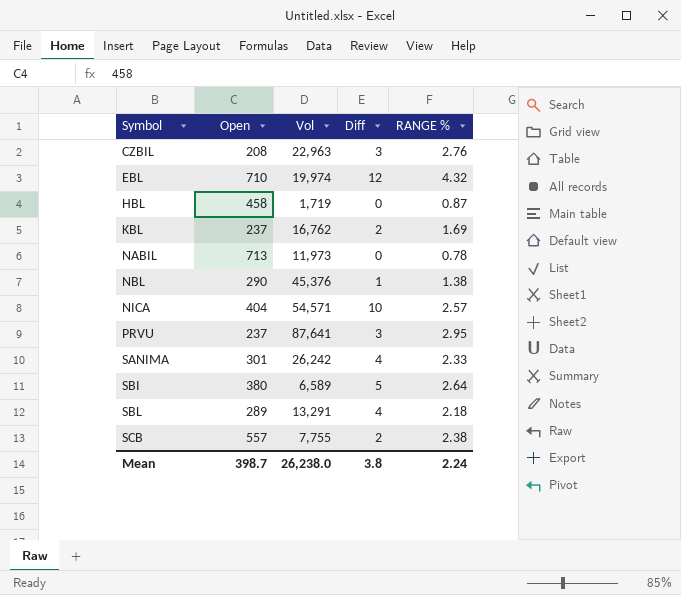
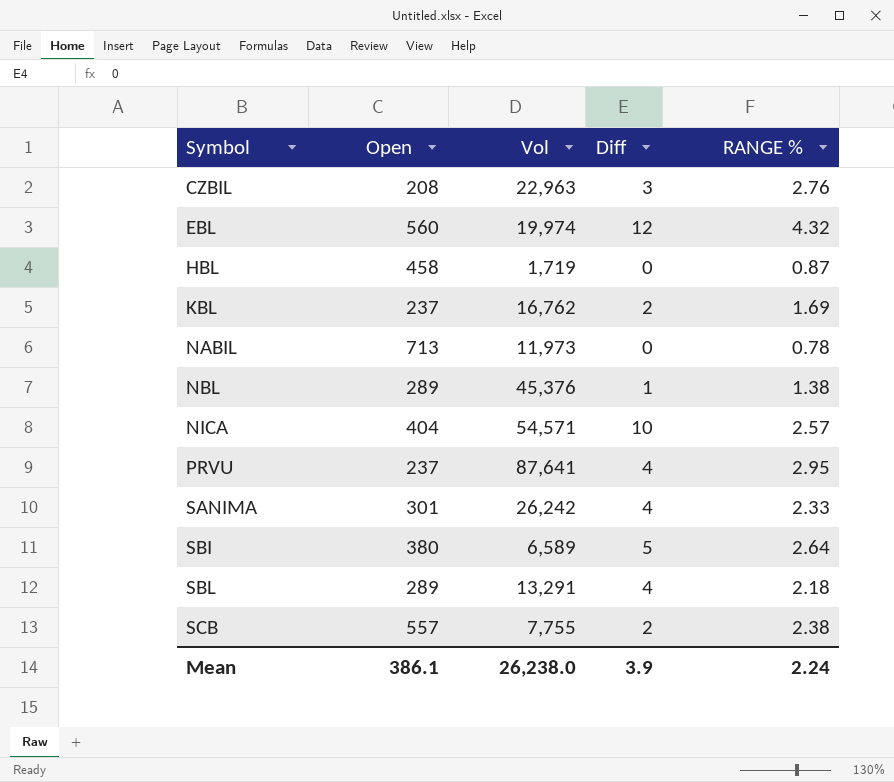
EBL | Open: 710 -> 560
NBL | Open: 290 -> 289
PRVU | Diff: 3 -> 4
Mean | Open: 398.7 -> 386.1
Mean | Diff: 3.8 -> 3.9

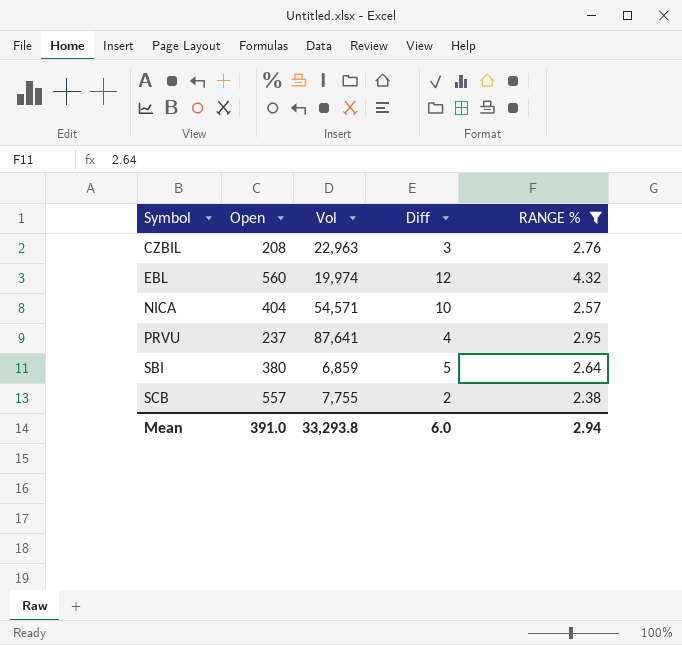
filter: none -> RANGE % >= 2.38
SBI | Vol: 6,589 -> 6,859
Mean | Open: 386.1 -> 391.0
Mean | Vol: 26,238.0 -> 33,293.8
Mean | Diff: 3.9 -> 6.0
Mean | RANGE %: 2.24 -> 2.94

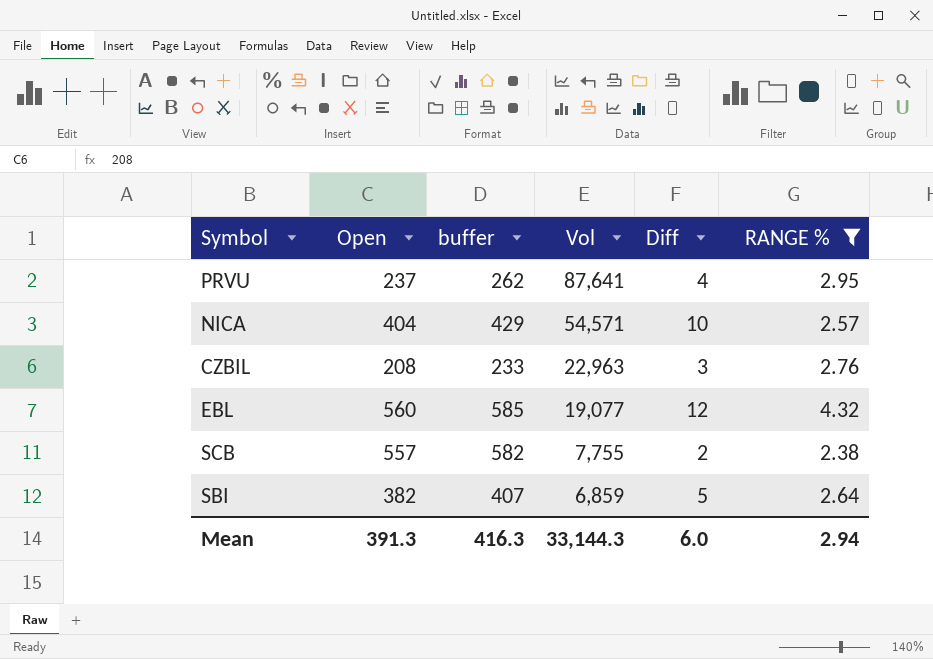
row order: Symbol ascending -> Vol descending
column buffer | formula: none -> [Open] + 25
EBL | Vol: 19,974 -> 19,077
SBI | Open: 380 -> 382
Mean | Open: 391.0 -> 391.3
Mean | Vol: 33,293.8 -> 33,144.3

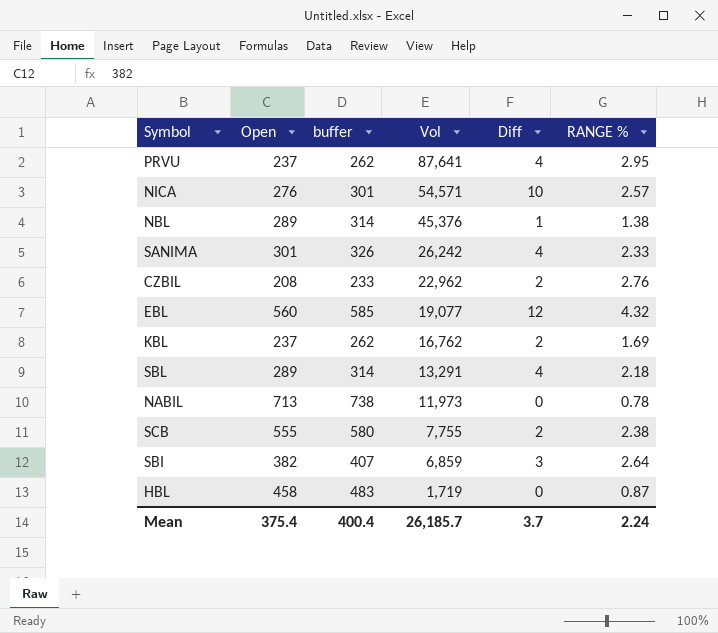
filter: RANGE % >= 2.38 -> none
NICA | Open: 404 -> 276
NICA | buffer: 429 -> 301
CZBIL | Vol: 22,963 -> 22,962
CZBIL | Diff: 3 -> 2
SCB | Open: 557 -> 555
SCB | buffer: 582 -> 580
SBI | Diff: 5 -> 3
Mean | Open: 391.3 -> 375.4
Mean | buffer: 416.3 -> 400.4
Mean | Vol: 33,144.3 -> 26,185.7
Mean | Diff: 6.0 -> 3.7
Mean | RANGE %: 2.94 -> 2.24

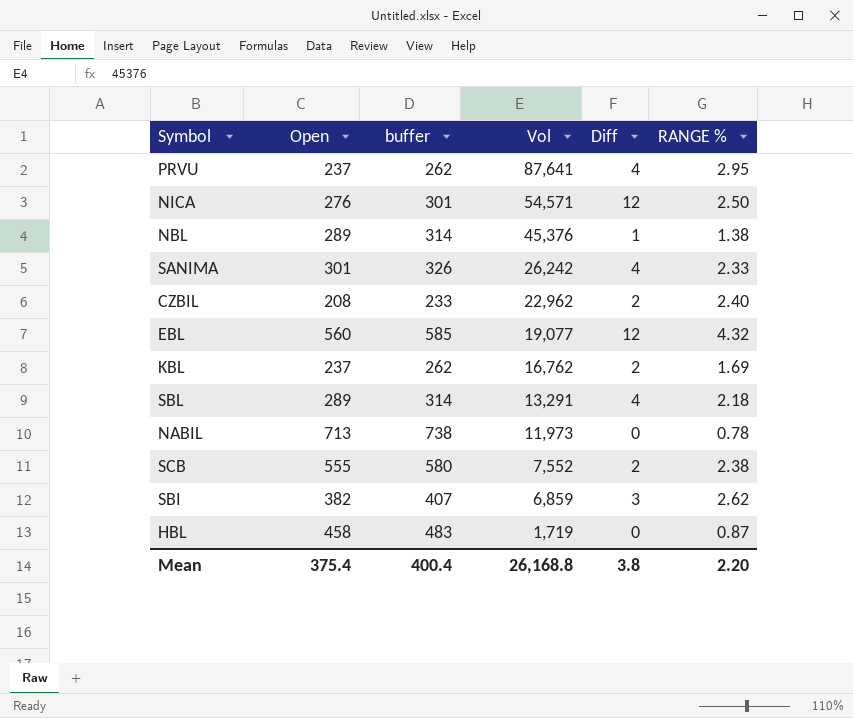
NICA | Diff: 10 -> 12
NICA | RANGE %: 2.57 -> 2.50
CZBIL | RANGE %: 2.76 -> 2.40
SCB | Vol: 7,755 -> 7,552
SBI | RANGE %: 2.64 -> 2.62
Mean | Vol: 26,185.7 -> 26,168.8
Mean | Diff: 3.7 -> 3.8
Mean | RANGE %: 2.24 -> 2.20

